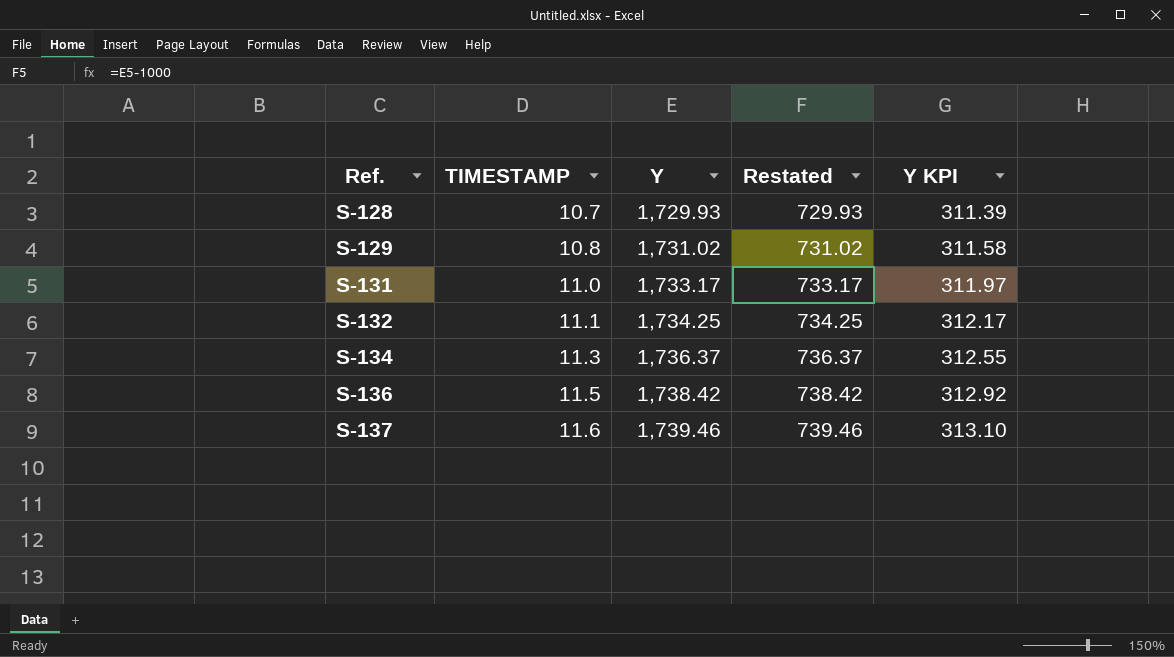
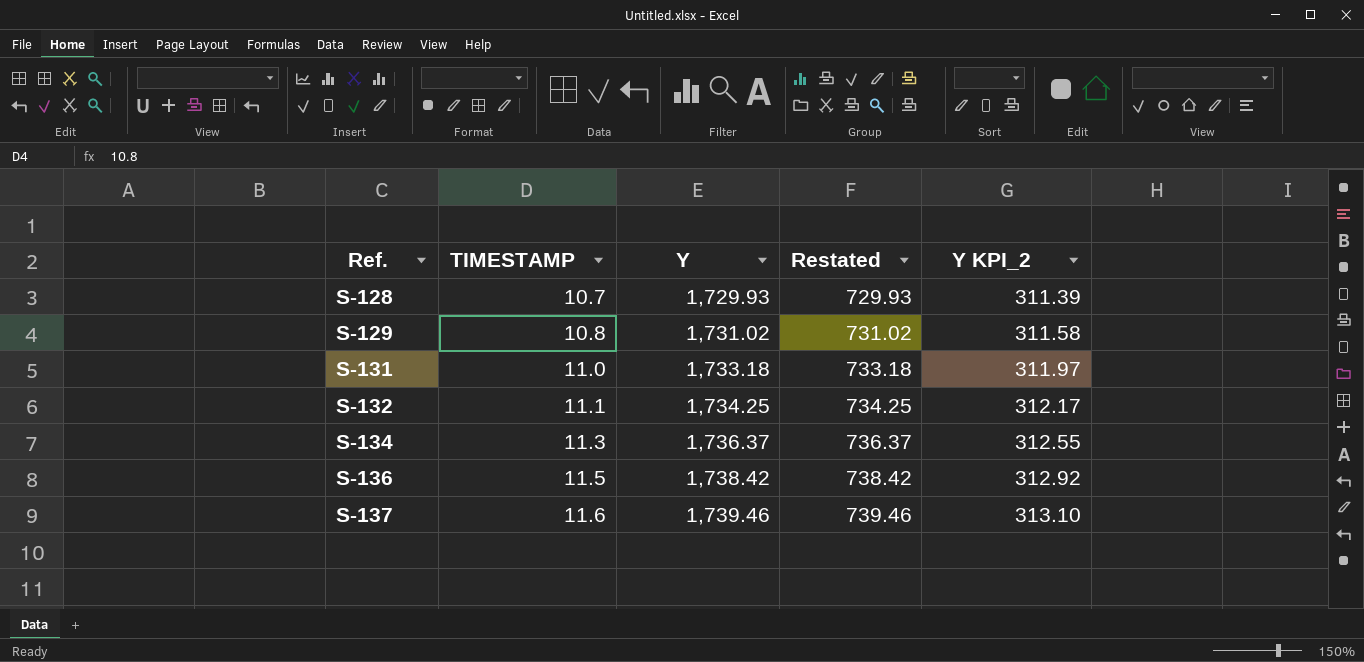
column name: Y KPI -> Y KPI_2
S-131 | Y: 1,733.17 -> 1,733.18
S-131 | Restated: 733.17 -> 733.18

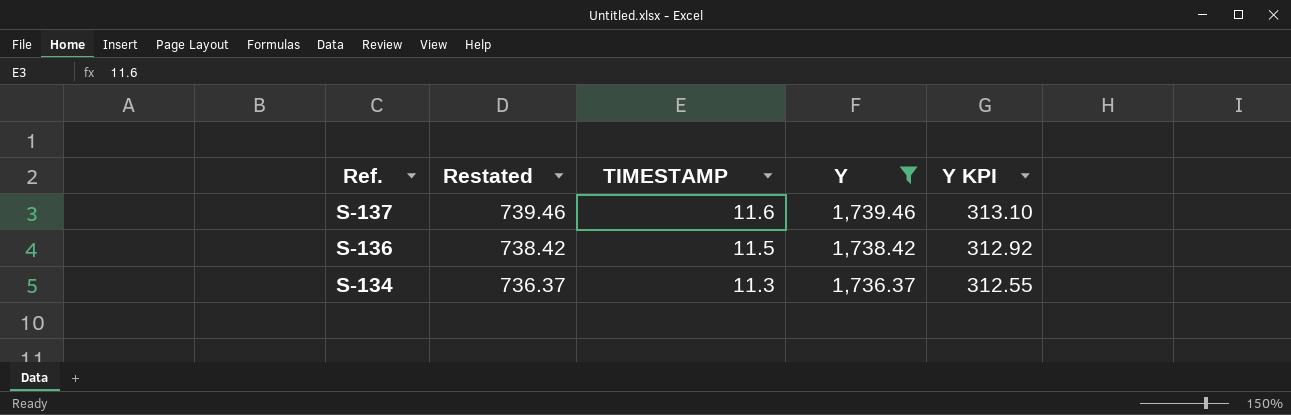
filter: none -> Y >= 1,736.37
row order: Ref. ascending -> Ref. descending
column Restated | position: 4 -> 2
column name: Y KPI_2 -> Y KPI

